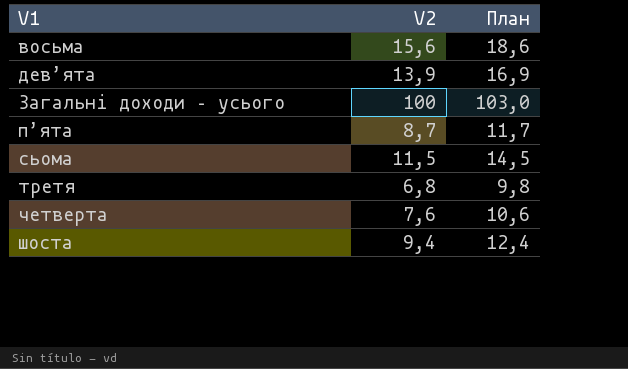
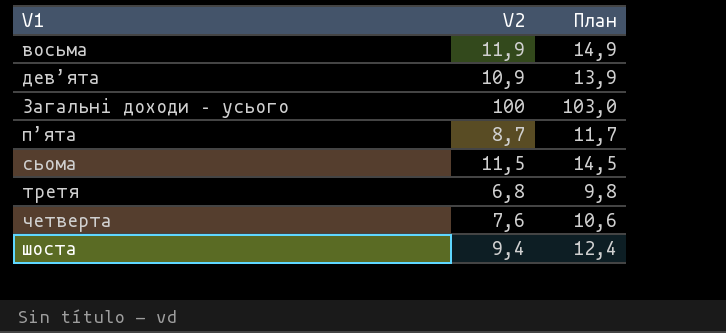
восьма | V2: 15,6 -> 11,9
восьма | План: 18,6 -> 14,9
дев’ята | V2: 13,9 -> 10,9
дев’ята | План: 16,9 -> 13,9

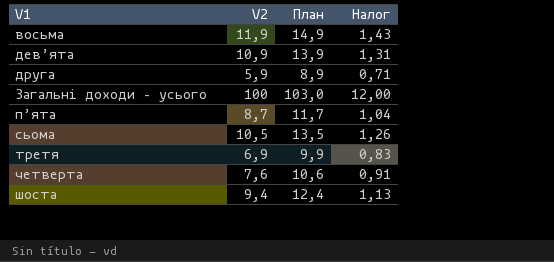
column Налог | formula: none -> [V2] * 0,12
row друга: none -> 5,9 | 8,9 | 0,71
сьома | V2: 11,5 -> 10,5
сьома | План: 14,5 -> 13,5
третя | V2: 6,8 -> 6,9
третя | План: 9,8 -> 9,9

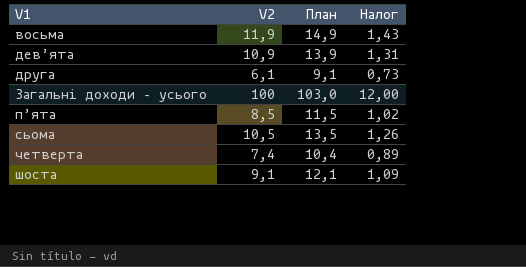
row третя: 6,9 | 9,9 | 0,83 -> none
друга | V2: 5,9 -> 6,1
друга | План: 8,9 -> 9,1
друга | Налог: 0,71 -> 0,73
п’ята | V2: 8,7 -> 8,5
п’ята | План: 11,7 -> 11,5
п’ята | Налог: 1,04 -> 1,02
четверта | V2: 7,6 -> 7,4
четверта | План: 10,6 -> 10,4
четверта | Налог: 0,91 -> 0,89
шоста | V2: 9,4 -> 9,1
шоста | План: 12,4 -> 12,1
шоста | Налог: 1,13 -> 1,09

